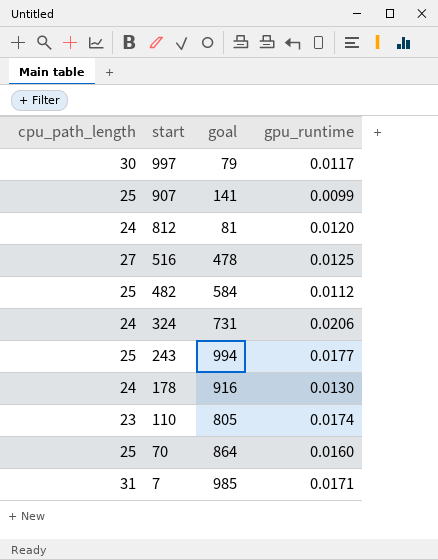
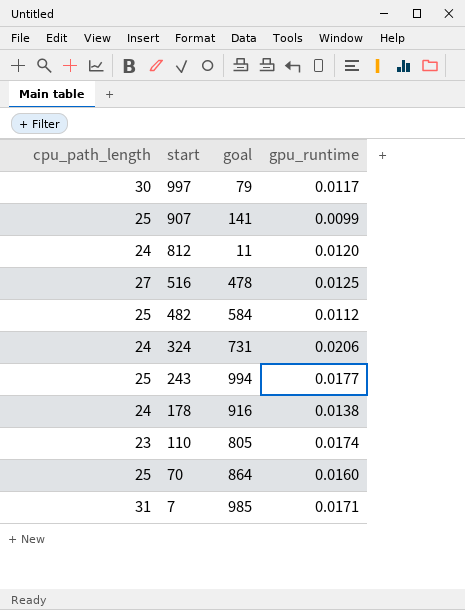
812 | goal: 81 -> 11
178 | gpu_runtime: 0.0130 -> 0.0138

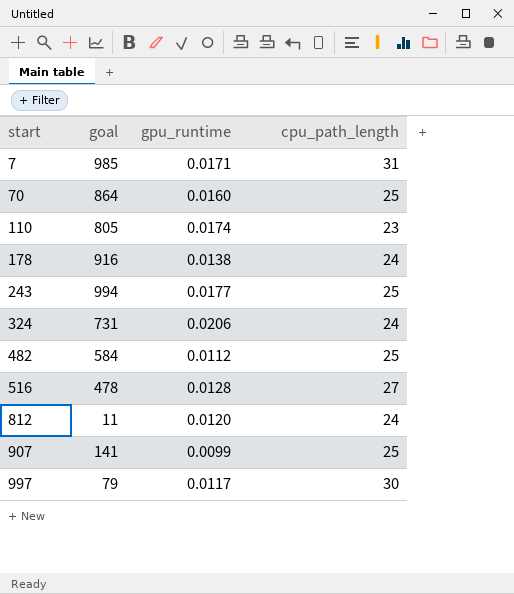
row order: start descending -> start ascending
column cpu_path_length | position: 1 -> 4
516 | gpu_runtime: 0.0125 -> 0.0128

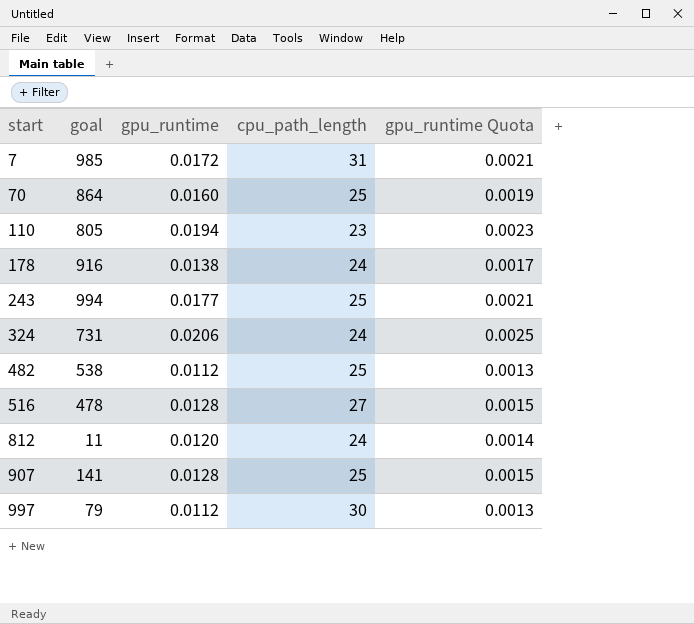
column gpu_runtime Quota | formula: none -> [gpu_runtime] * 0.12
7 | gpu_runtime: 0.0171 -> 0.0172
110 | gpu_runtime: 0.0174 -> 0.0194
482 | goal: 584 -> 538
907 | gpu_runtime: 0.0099 -> 0.0128
997 | gpu_runtime: 0.0117 -> 0.0112

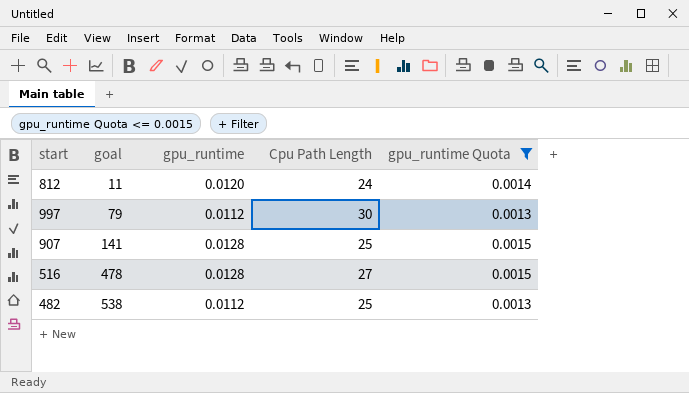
filter: none -> gpu_runtime Quota <= 0.0015
row order: start ascending -> goal ascending
column name: cpu_path_length -> Cpu Path Length

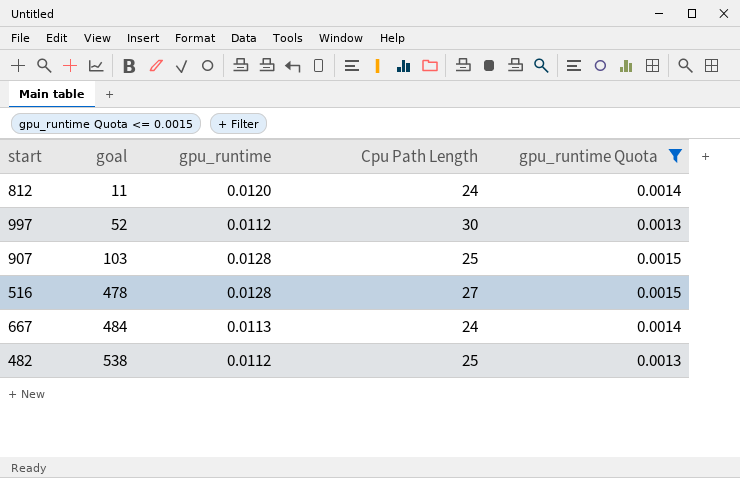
997 | goal: 79 -> 52
907 | goal: 141 -> 103
row 667: none -> 484 | 0.0113 | 24 | 0.0014

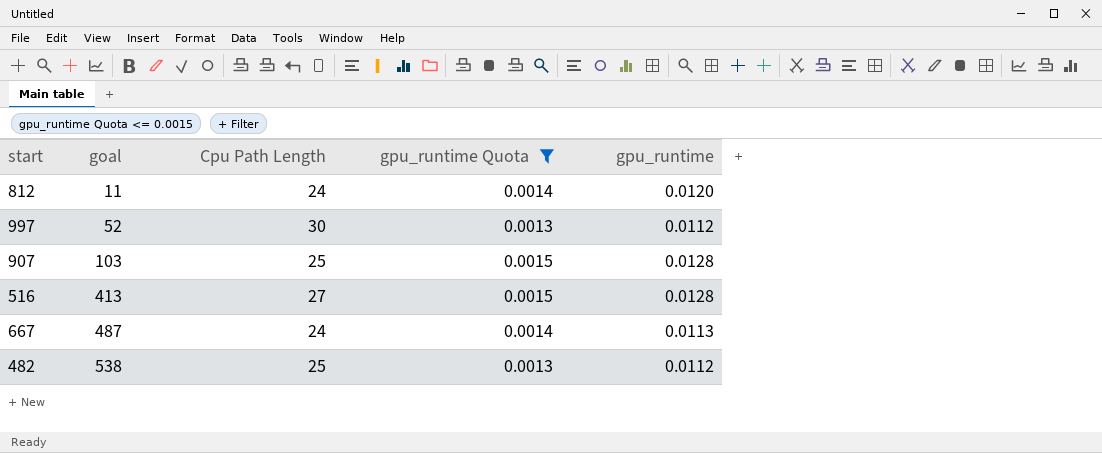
column gpu_runtime | position: 3 -> 5
516 | goal: 478 -> 413
667 | goal: 484 -> 487

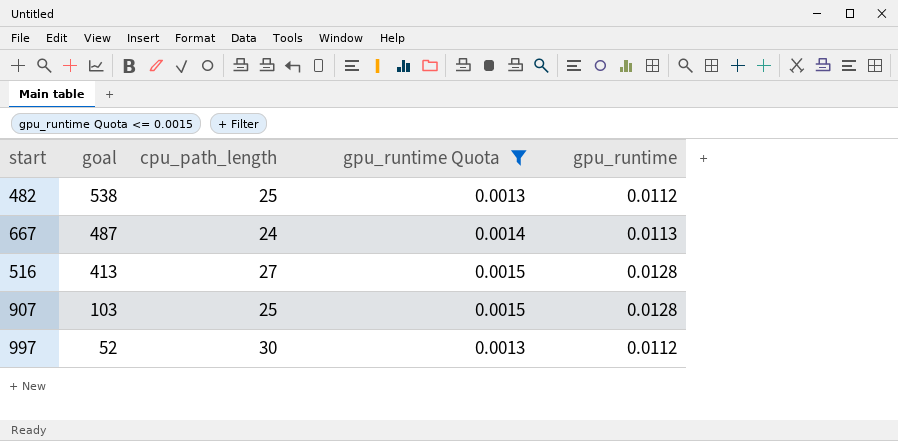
row order: goal ascending -> goal descending
column name: Cpu Path Length -> cpu_path_length
row 812: 11 | 24 | 0.0014 | 0.0120 -> none

